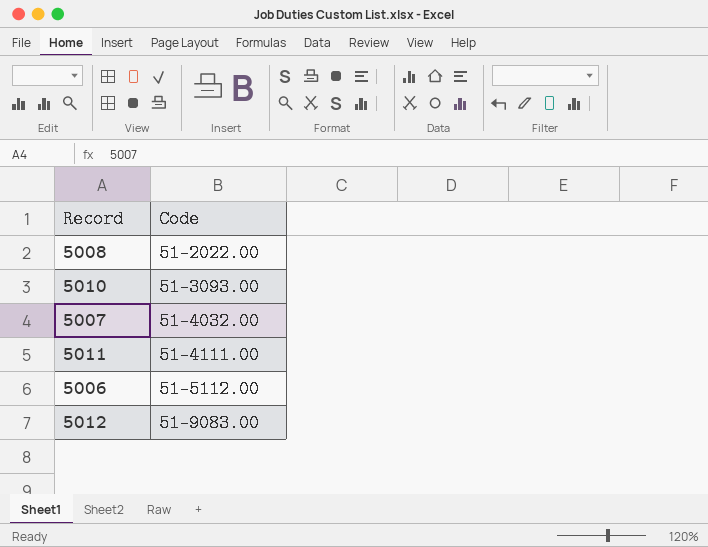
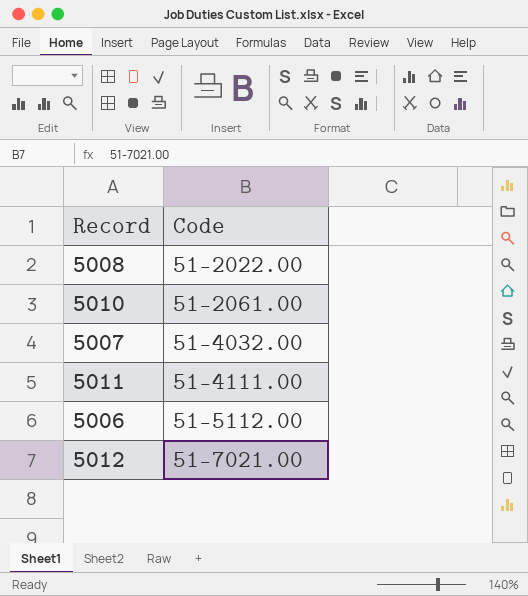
5010 | Code: 51-3093.00 -> 51-2061.00
5012 | Code: 51-9083.00 -> 51-7021.00

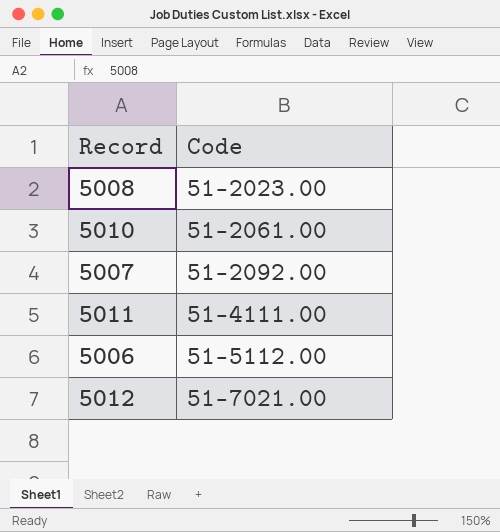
5008 | Code: 51-2022.00 -> 51-2023.00
5007 | Code: 51-4032.00 -> 51-2092.00

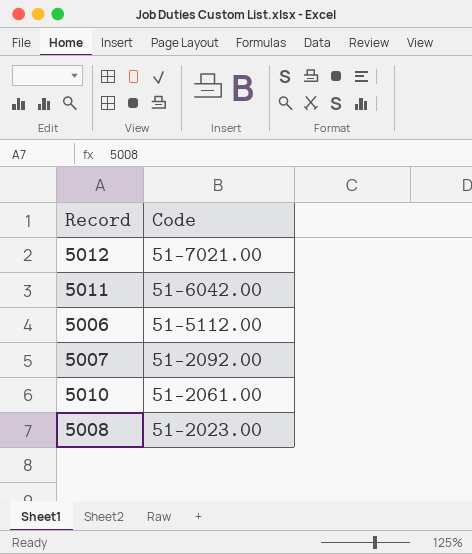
row order: Code ascending -> Code descending
5011 | Code: 51-4111.00 -> 51-6042.00

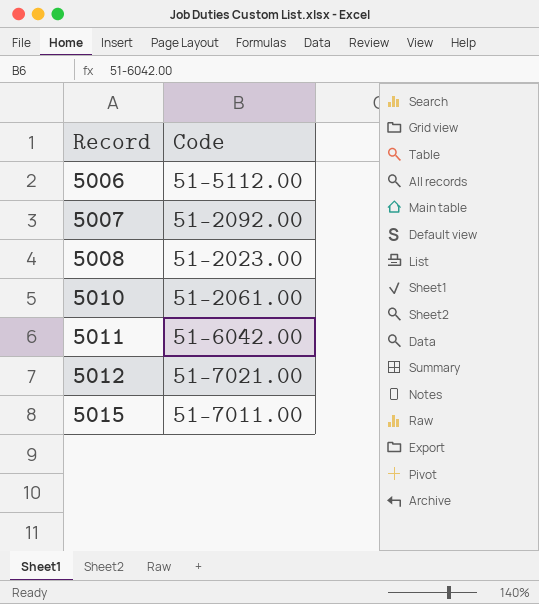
row order: Code descending -> Record ascending
row 5015: none -> 51-7011.00

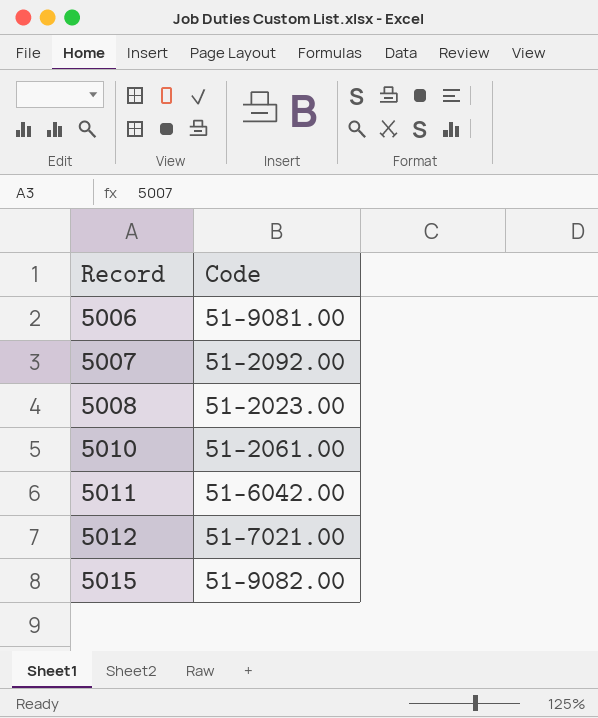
5006 | Code: 51-5112.00 -> 51-9081.00
5015 | Code: 51-7011.00 -> 51-9082.00

